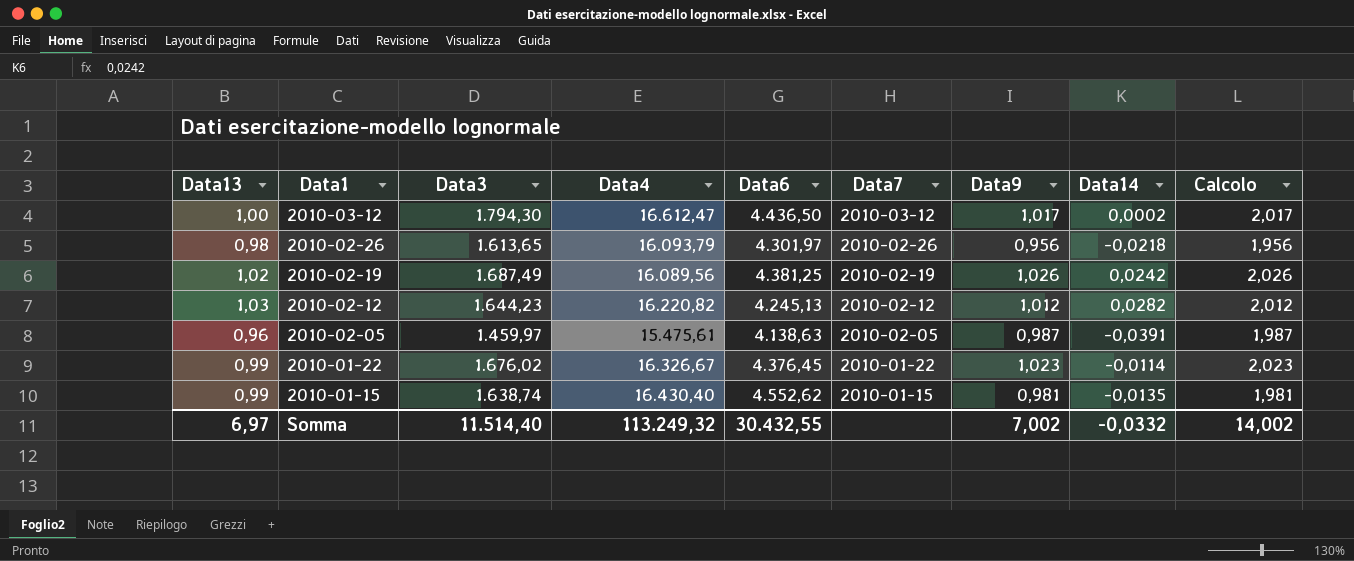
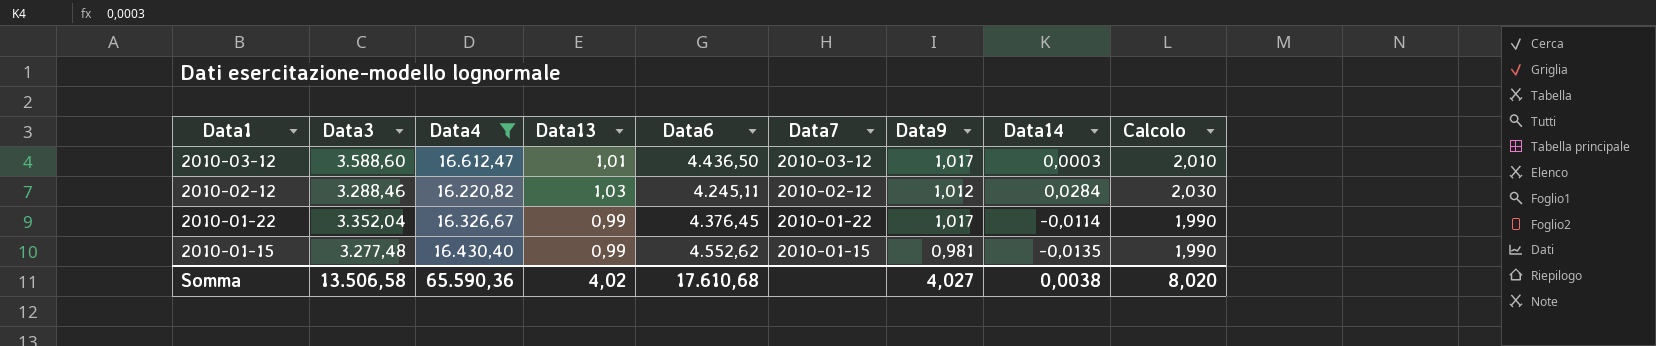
filter: none -> Data4 >= 16.220,82
column Data13 | position: 1 -> 4
column Calcolo | formula: [Data9] + 1 -> [Data13] + 1
2010-03-12 | Data3: 1.794,30 -> 3.588,60
2010-03-12 | Data13: 1,00 -> 1,01
2010-03-12 | Data14: 0,0002 -> 0,0003
2010-02-12 | Data3: 1.644,23 -> 3.288,46
2010-02-12 | Data6: 4.245,13 -> 4.245,11
2010-02-12 | Data14: 0,0282 -> 0,0284
2010-01-22 | Data3: 1.676,02 -> 3.352,04
2010-01-22 | Data9: 1,023 -> 1,017
2010-01-15 | Data3: 1.638,74 -> 3.277,48
Somma | Data3: 11.514,40 -> 13.506,58
Somma | Data4: 113.249,32 -> 65.590,36
Somma | Data13: 6,97 -> 4,02
Somma | Data6: 30.432,55 -> 17.610,68
Somma | Data9: 7,002 -> 4,027
Somma | Data14: -0,0332 -> 0,0038
Somma | Calcolo: 14,002 -> 8,020

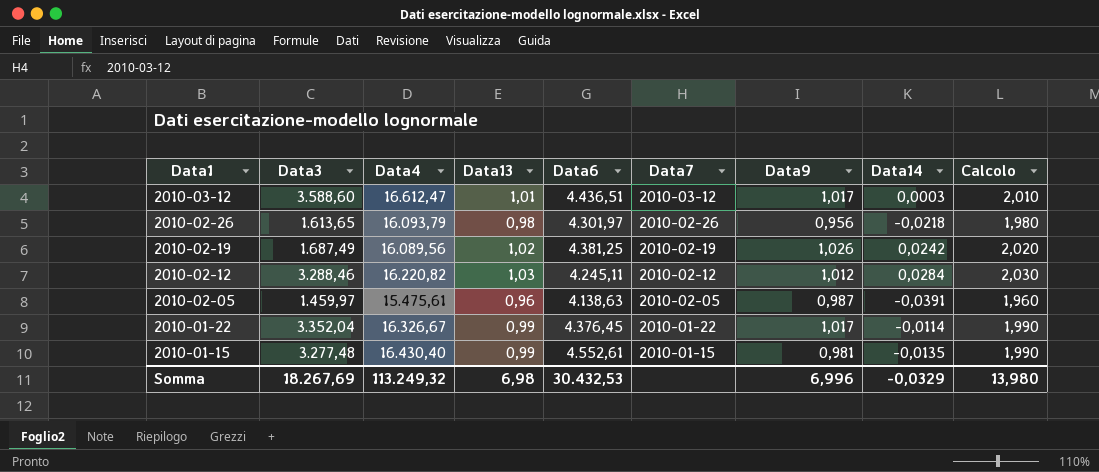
filter: Data4 >= 16.220,82 -> none
2010-03-12 | Data6: 4.436,50 -> 4.436,51
2010-01-15 | Data6: 4.552,62 -> 4.552,61
Somma | Data3: 13.506,58 -> 18.267,69
Somma | Data4: 65.590,36 -> 113.249,32
Somma | Data13: 4,02 -> 6,98
Somma | Data6: 17.610,68 -> 30.432,53
Somma | Data9: 4,027 -> 6,996
Somma | Data14: 0,0038 -> -0,0329
Somma | Calcolo: 8,020 -> 13,980

